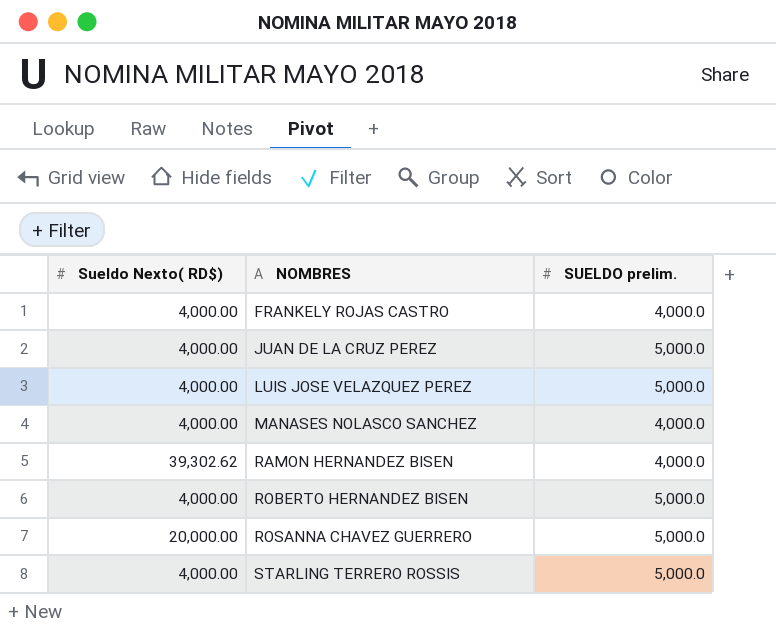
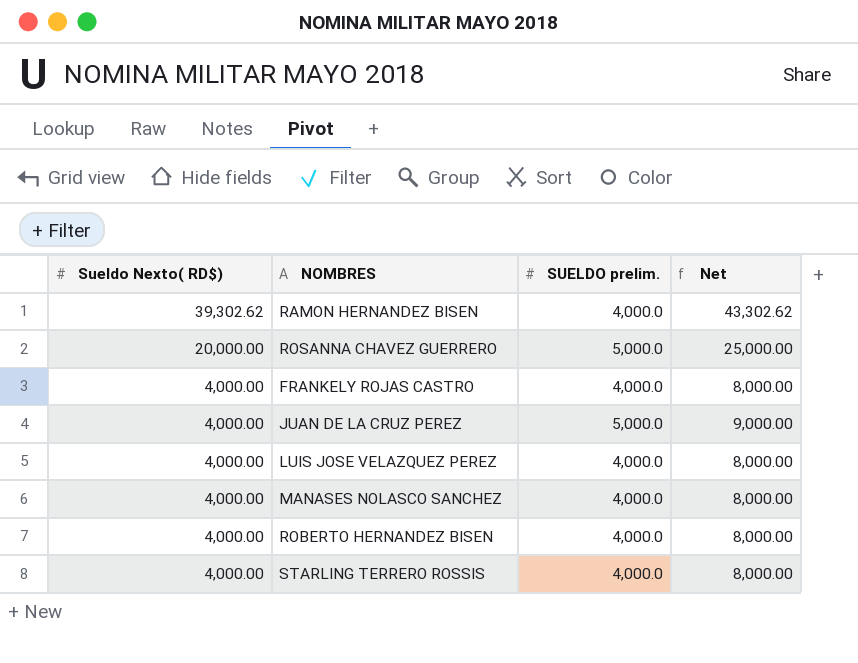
row order: NOMBRES ascending -> Sueldo Nexto( RD$) descending
column Net | formula: none -> [Sueldo Nexto( RD$)] + [SUELDO prelim.]
LUIS JOSE VELAZQUEZ PEREZ | SUELDO prelim.: 5,000.0 -> 4,000.0
ROBERTO HERNANDEZ BISEN | SUELDO prelim.: 5,000.0 -> 4,000.0
STARLING TERRERO ROSSIS | SUELDO prelim.: 5,000.0 -> 4,000.0

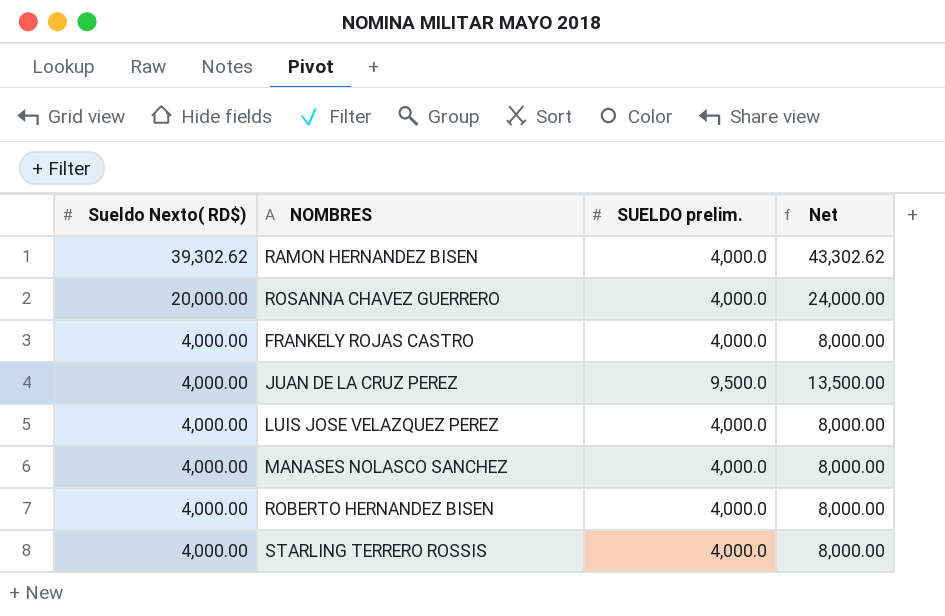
ROSANNA CHAVEZ GUERRERO | SUELDO prelim.: 5,000.0 -> 4,000.0
ROSANNA CHAVEZ GUERRERO | Net: 25,000.00 -> 24,000.00
JUAN DE LA CRUZ PEREZ | SUELDO prelim.: 5,000.0 -> 9,500.0
JUAN DE LA CRUZ PEREZ | Net: 9,000.00 -> 13,500.00

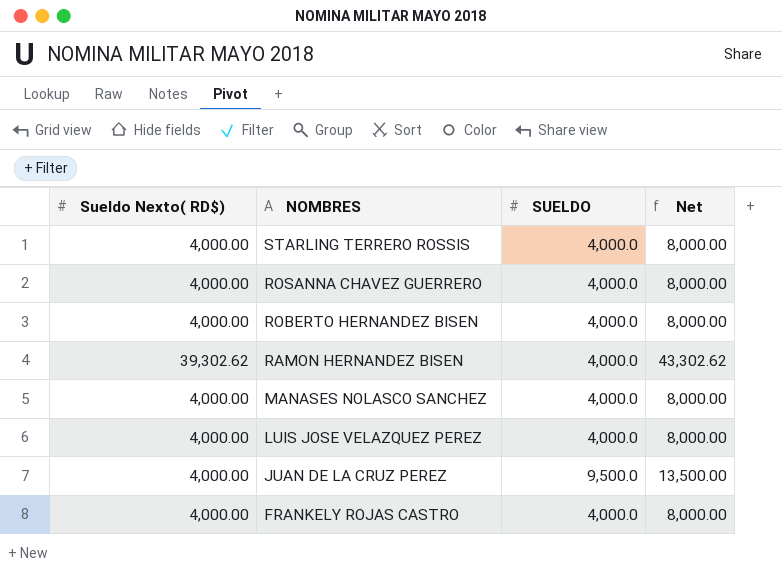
row order: Sueldo Nexto( RD$) descending -> NOMBRES descending
column name: SUELDO prelim. -> SUELDO
ROSANNA CHAVEZ GUERRERO | Sueldo Nexto( RD$): 20,000.00 -> 4,000.00
ROSANNA CHAVEZ GUERRERO | Net: 24,000.00 -> 8,000.00

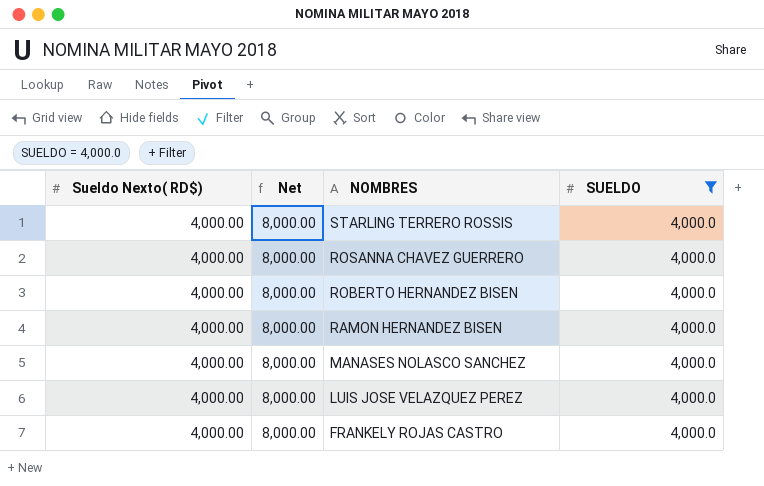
filter: none -> SUELDO = 4,000.0
column Net | position: 4 -> 2
RAMON HERNANDEZ BISEN | Sueldo Nexto( RD$): 39,302.62 -> 4,000.00
RAMON HERNANDEZ BISEN | Net: 43,302.62 -> 8,000.00

